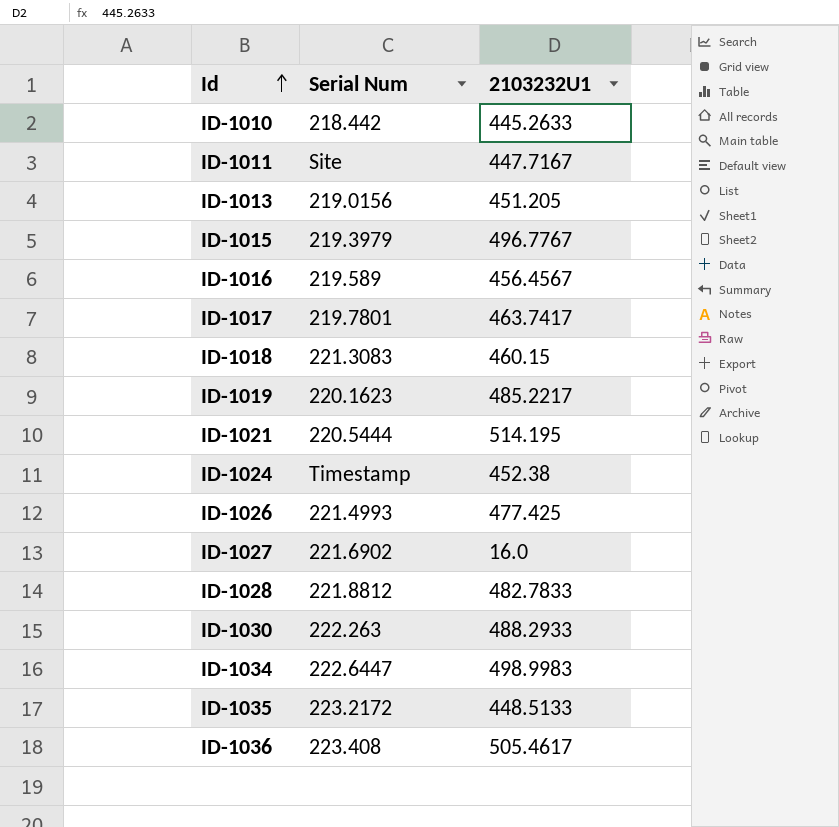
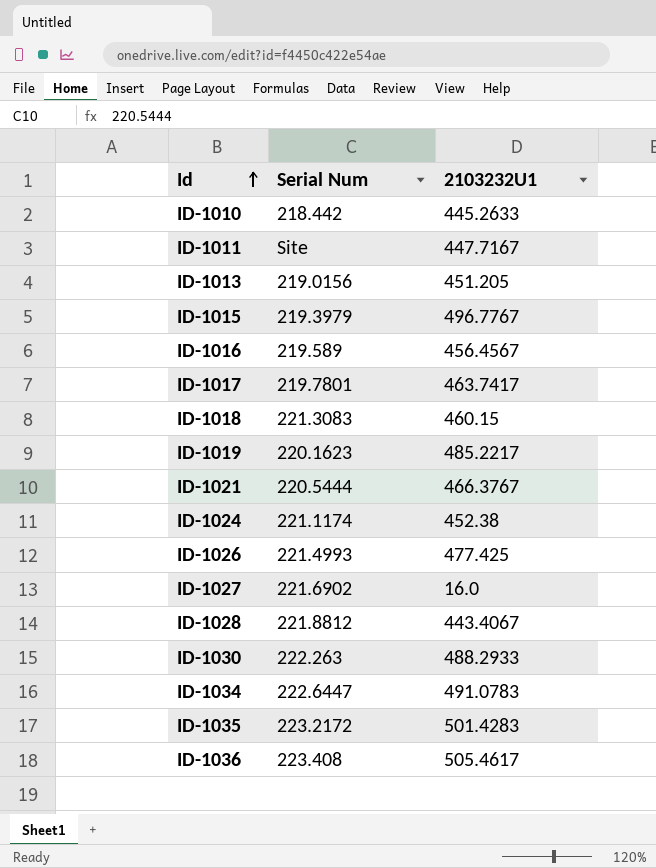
ID-1021 | 2103232U1: 514.195 -> 466.3767
ID-1024 | Serial Num: Timestamp -> 221.1174
ID-1028 | 2103232U1: 482.7833 -> 443.4067
ID-1034 | 2103232U1: 498.9983 -> 491.0783
ID-1035 | 2103232U1: 448.5133 -> 501.4283

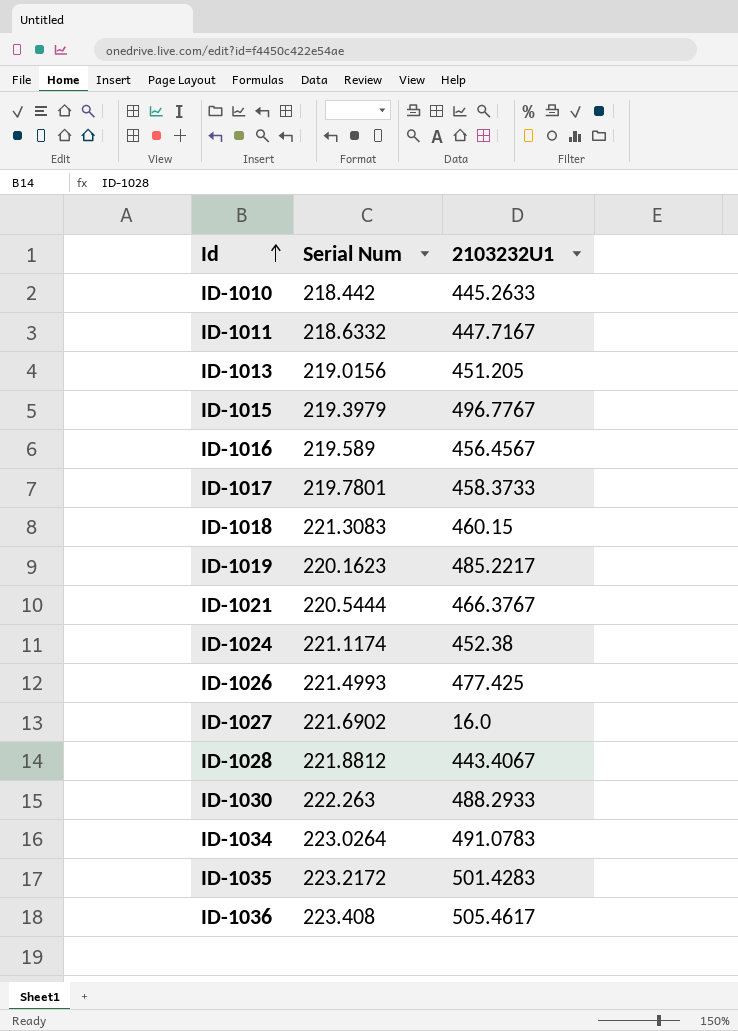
ID-1011 | Serial Num: Site -> 218.6332
ID-1017 | 2103232U1: 463.7417 -> 458.3733
ID-1034 | Serial Num: 222.6447 -> 223.0264

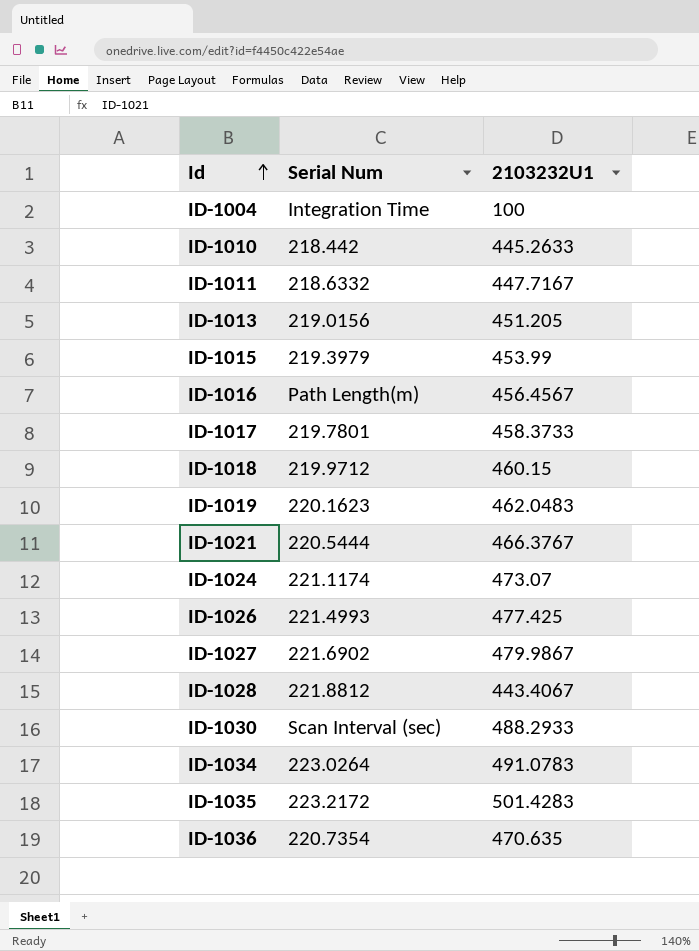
row ID-1004: none -> Integration Time | 100
ID-1015 | 2103232U1: 496.7767 -> 453.99
ID-1016 | Serial Num: 219.589 -> Path Length(m)
ID-1018 | Serial Num: 221.3083 -> 219.9712
ID-1019 | 2103232U1: 485.2217 -> 462.0483
ID-1024 | 2103232U1: 452.38 -> 473.07
ID-1027 | 2103232U1: 16.0 -> 479.9867
ID-1030 | Serial Num: 222.263 -> Scan Interval (sec)
ID-1036 | Serial Num: 223.408 -> 220.7354
ID-1036 | 2103232U1: 505.4617 -> 470.635

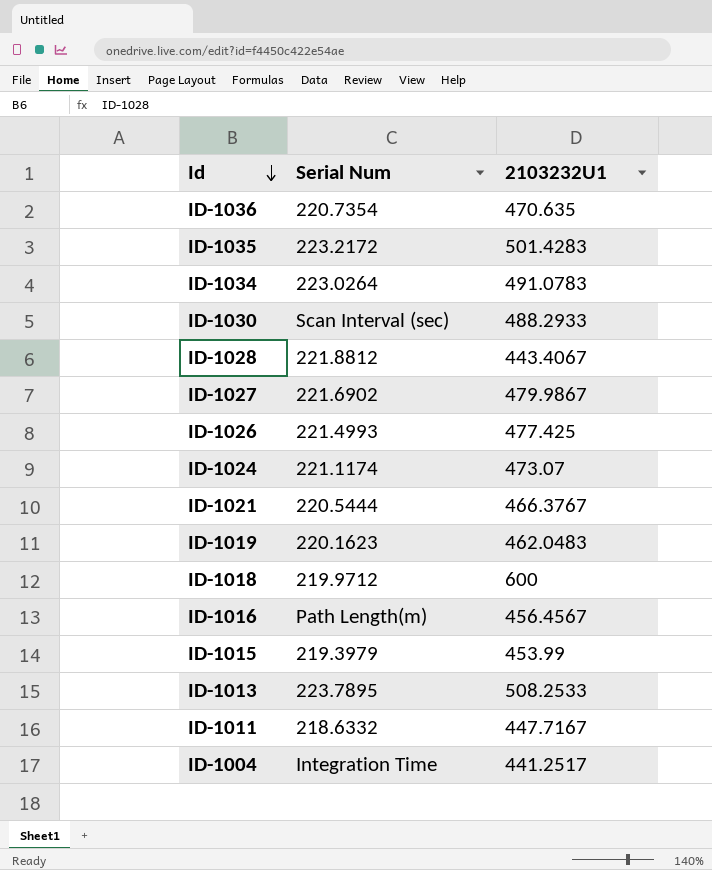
row order: Id ascending -> Id descending
row ID-1010: 218.442 | 445.2633 -> none
row ID-1017: 219.7801 | 458.3733 -> none
ID-1018 | 2103232U1: 460.15 -> 600
ID-1013 | Serial Num: 219.0156 -> 223.7895
ID-1013 | 2103232U1: 451.205 -> 508.2533
ID-1004 | 2103232U1: 100 -> 441.2517

